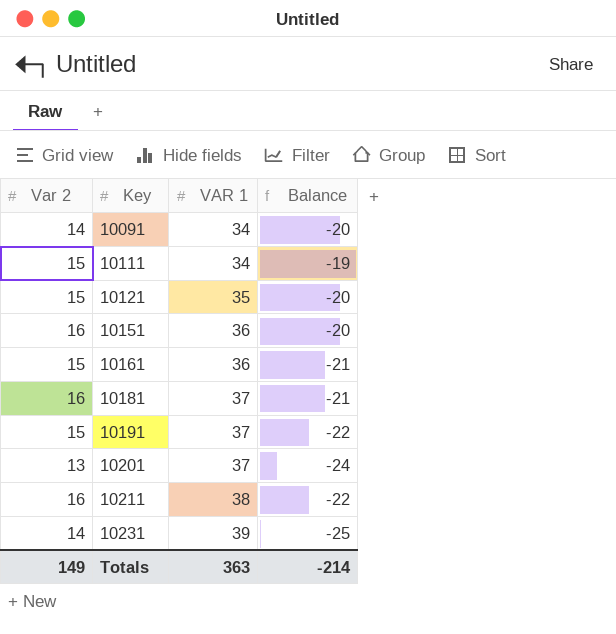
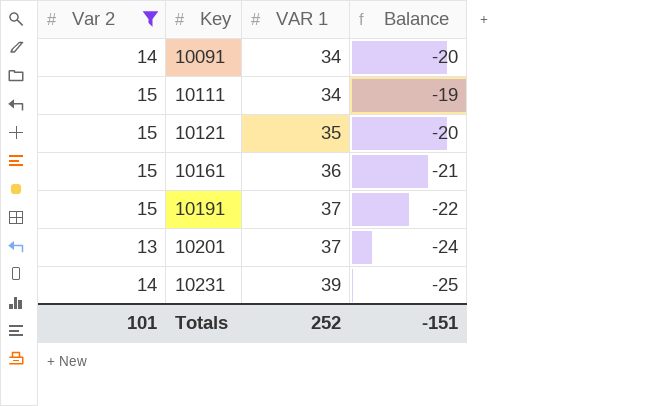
filter: none -> Var 2 != 16
Totals | Var 2: 149 -> 101
Totals | VAR 1: 363 -> 252
Totals | Balance: -214 -> -151

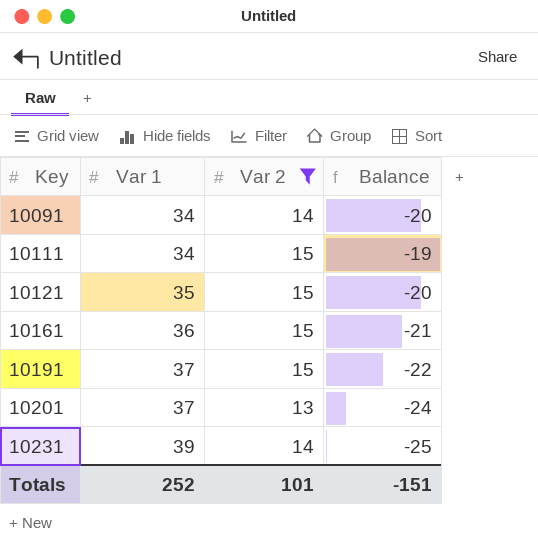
column name: VAR 1 -> Var 1
column Var 2 | position: 1 -> 3

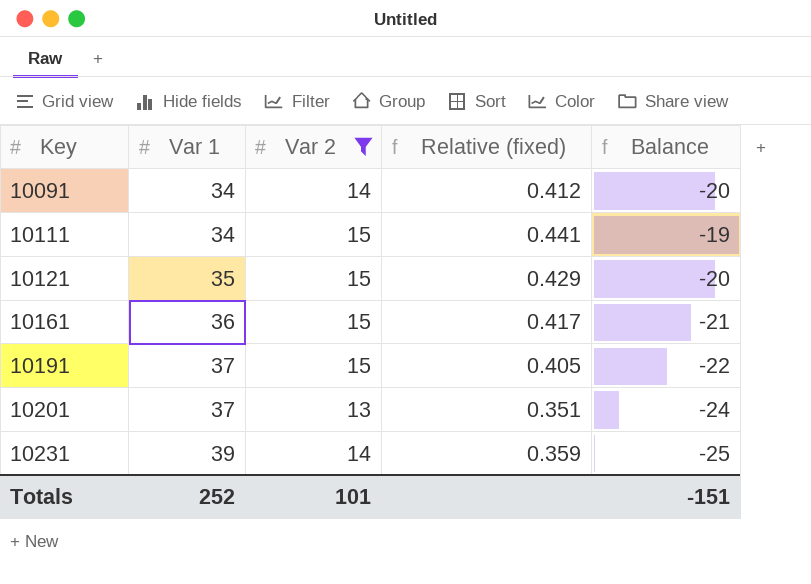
column Relative (fixed) | formula: none -> [Var 2] / [Var 1]

